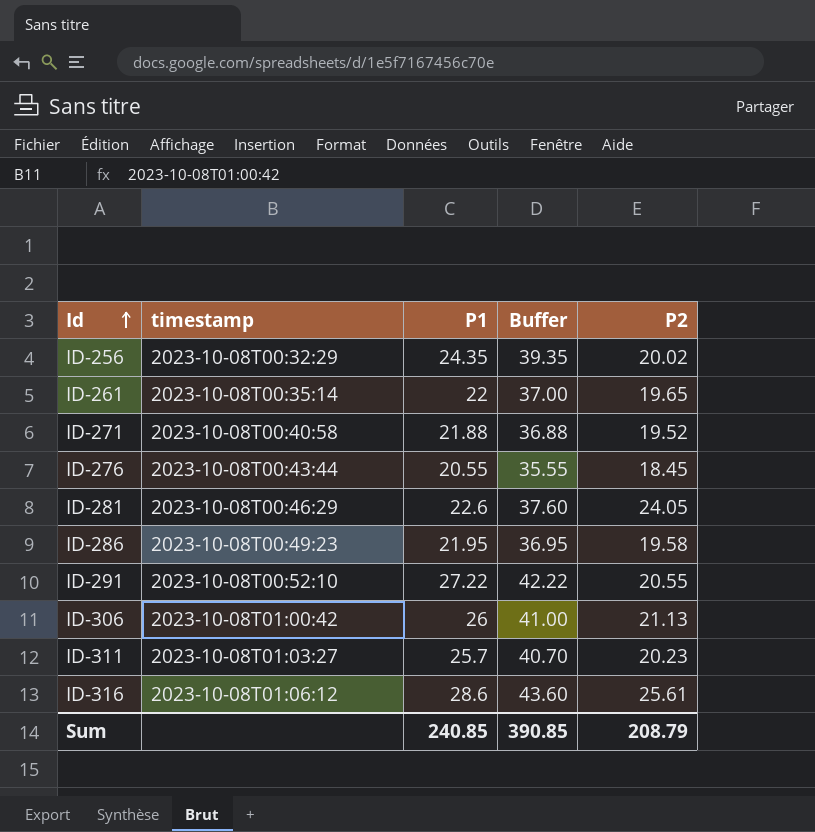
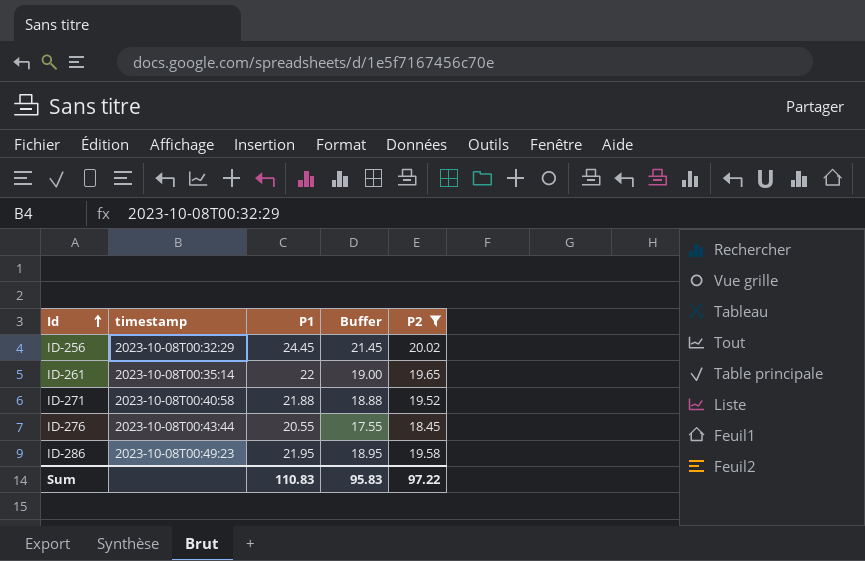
filter: none -> P2 <= 20.02
column Buffer | formula: [P1] + 15 -> [P1] - 3
ID-256 | P1: 24.35 -> 24.45
Sum | P1: 240.85 -> 110.83
Sum | Buffer: 390.85 -> 95.83
Sum | P2: 208.79 -> 97.22

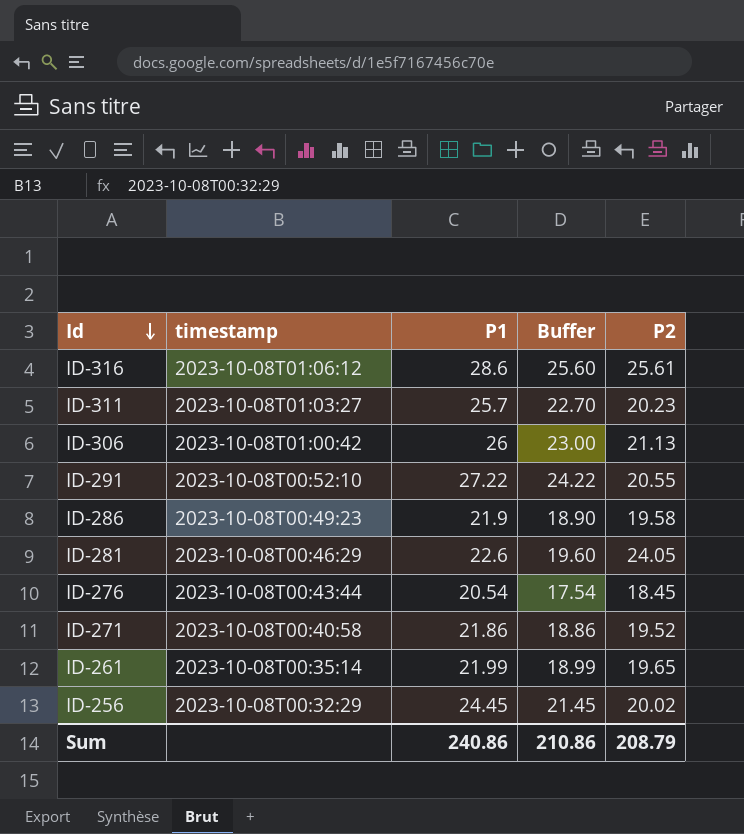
filter: P2 <= 20.02 -> none
row order: Id ascending -> Id descending
ID-286 | P1: 21.95 -> 21.9
ID-286 | Buffer: 18.95 -> 18.90
ID-276 | P1: 20.55 -> 20.54
ID-276 | Buffer: 17.55 -> 17.54
ID-271 | P1: 21.88 -> 21.86
ID-271 | Buffer: 18.88 -> 18.86
ID-261 | P1: 22 -> 21.99
ID-261 | Buffer: 19.00 -> 18.99
Sum | P1: 110.83 -> 240.86
Sum | Buffer: 95.83 -> 210.86
Sum | P2: 97.22 -> 208.79

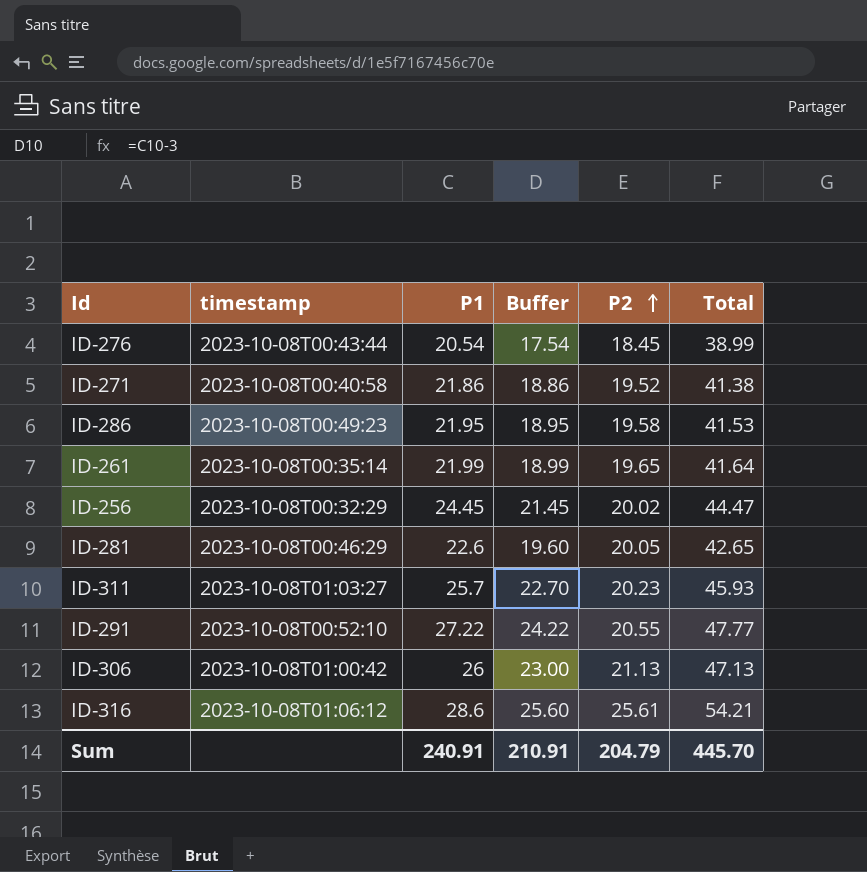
row order: Id descending -> P2 ascending
column Total | formula: none -> [P1] + [P2]
ID-286 | P1: 21.9 -> 21.95
ID-286 | Buffer: 18.90 -> 18.95
ID-281 | P2: 24.05 -> 20.05
Sum | P1: 240.86 -> 240.91
Sum | Buffer: 210.86 -> 210.91
Sum | P2: 208.79 -> 204.79

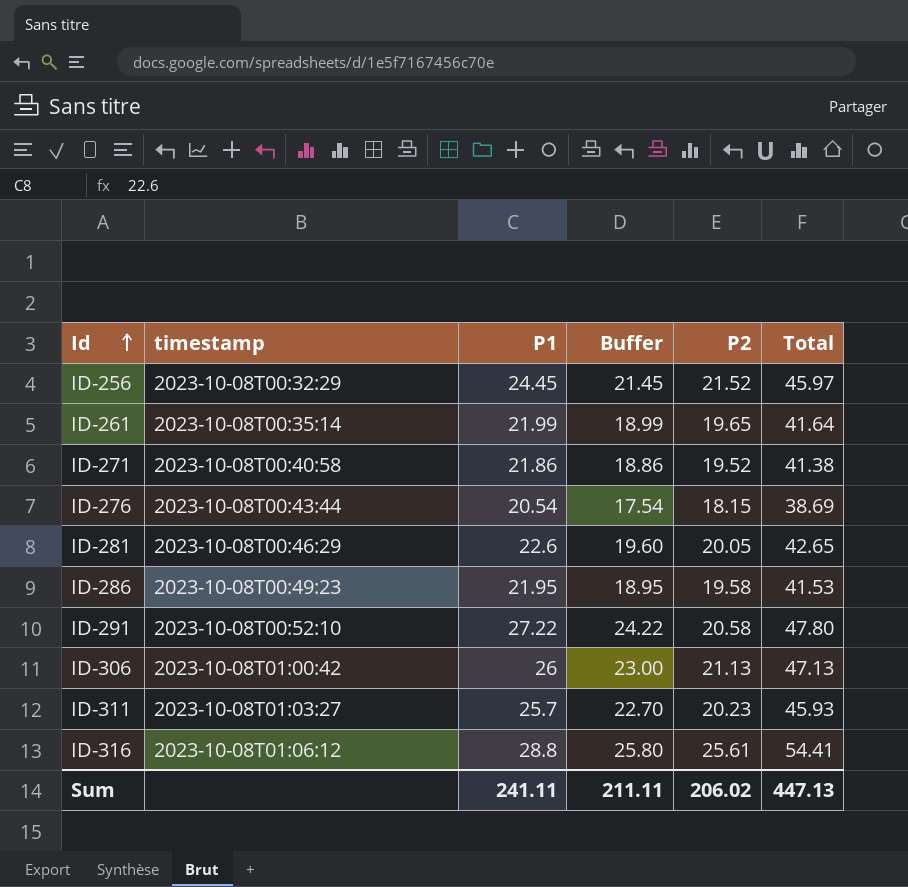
row order: P2 ascending -> Id ascending
ID-256 | P2: 20.02 -> 21.52
ID-256 | Total: 44.47 -> 45.97
ID-276 | P2: 18.45 -> 18.15
ID-276 | Total: 38.99 -> 38.69
ID-291 | P2: 20.55 -> 20.58
ID-291 | Total: 47.77 -> 47.80
ID-316 | P1: 28.6 -> 28.8
ID-316 | Buffer: 25.60 -> 25.80
ID-316 | Total: 54.21 -> 54.41
Sum | P1: 240.91 -> 241.11
Sum | Buffer: 210.91 -> 211.11
Sum | P2: 204.79 -> 206.02
Sum | Total: 445.70 -> 447.13

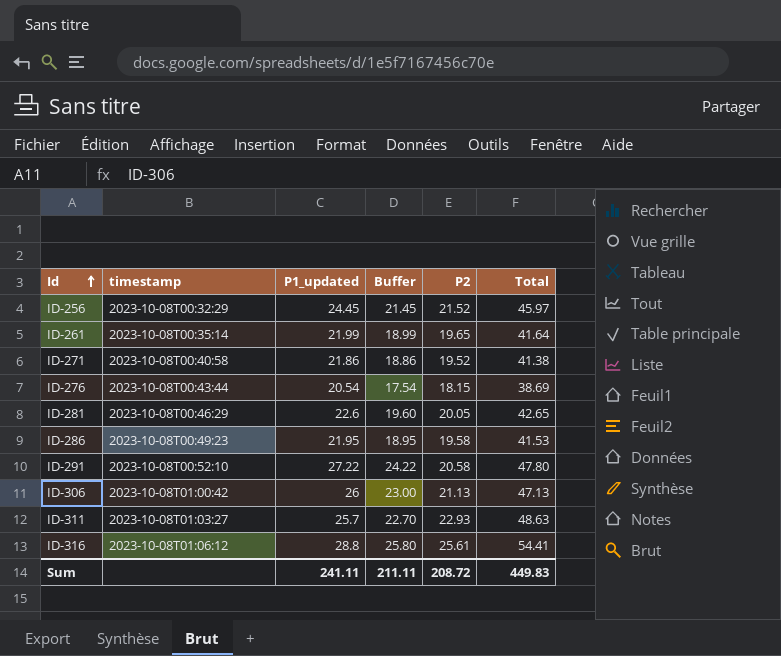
column name: P1 -> P1_updated
ID-311 | P2: 20.23 -> 22.93
ID-311 | Total: 45.93 -> 48.63
Sum | P2: 206.02 -> 208.72
Sum | Total: 447.13 -> 449.83

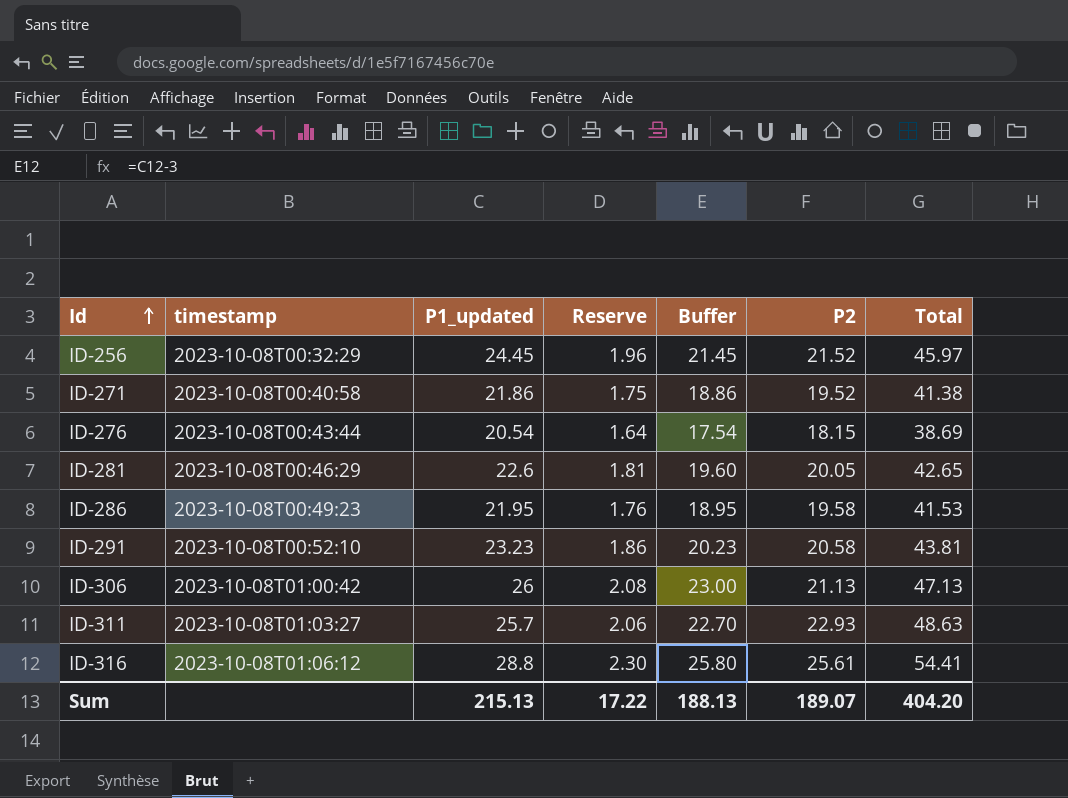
column Reserve | formula: none -> [P1_updated] * 0.08
row ID-261: 2023-10-08T00:35:14 | 21.99 | 18.99 | 19.65 | 41.64 -> none
ID-291 | P1_updated: 27.22 -> 23.23
ID-291 | Buffer: 24.22 -> 20.23
ID-291 | Total: 47.80 -> 43.81
Sum | P1_updated: 241.11 -> 215.13
Sum | Buffer: 211.11 -> 188.13
Sum | P2: 208.72 -> 189.07
Sum | Total: 449.83 -> 404.20

